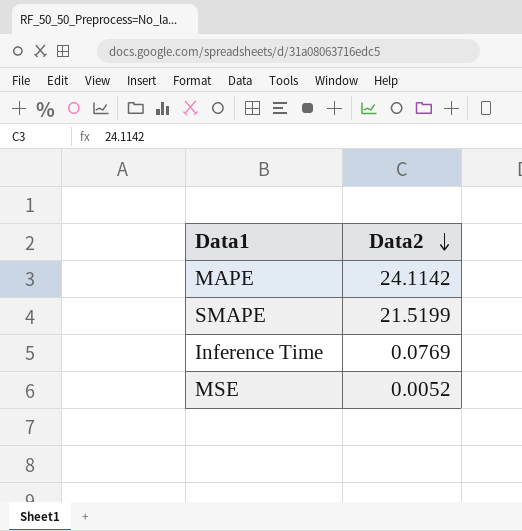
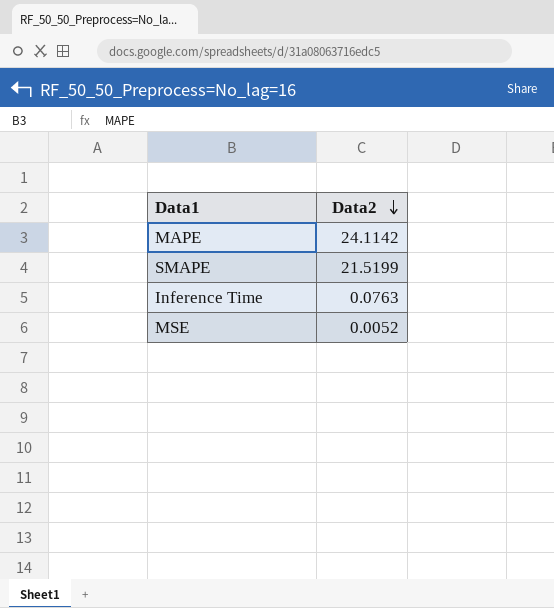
Inference Time | Data2: 0.0769 -> 0.0763

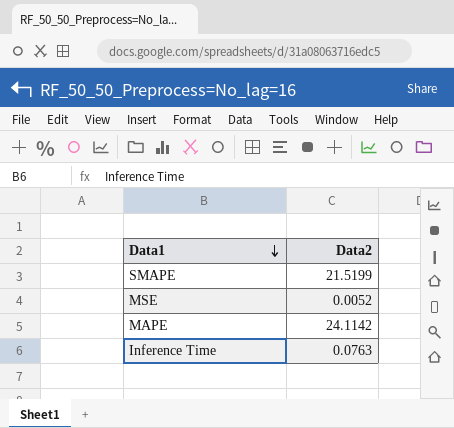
row order: Data2 descending -> Data1 descending

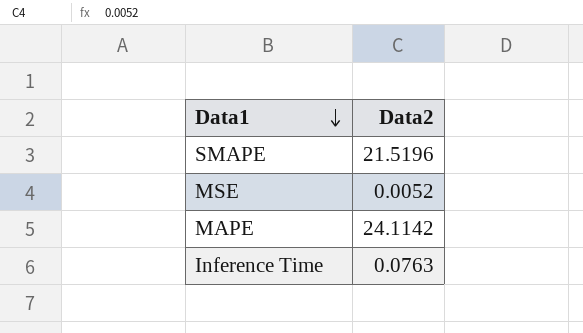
SMAPE | Data2: 21.5199 -> 21.5196

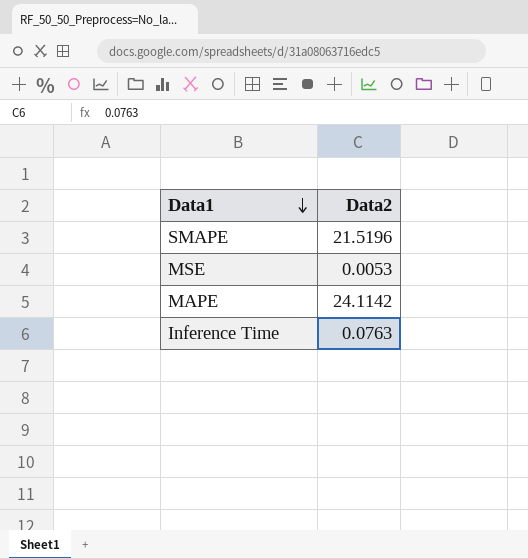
MSE | Data2: 0.0052 -> 0.0053

